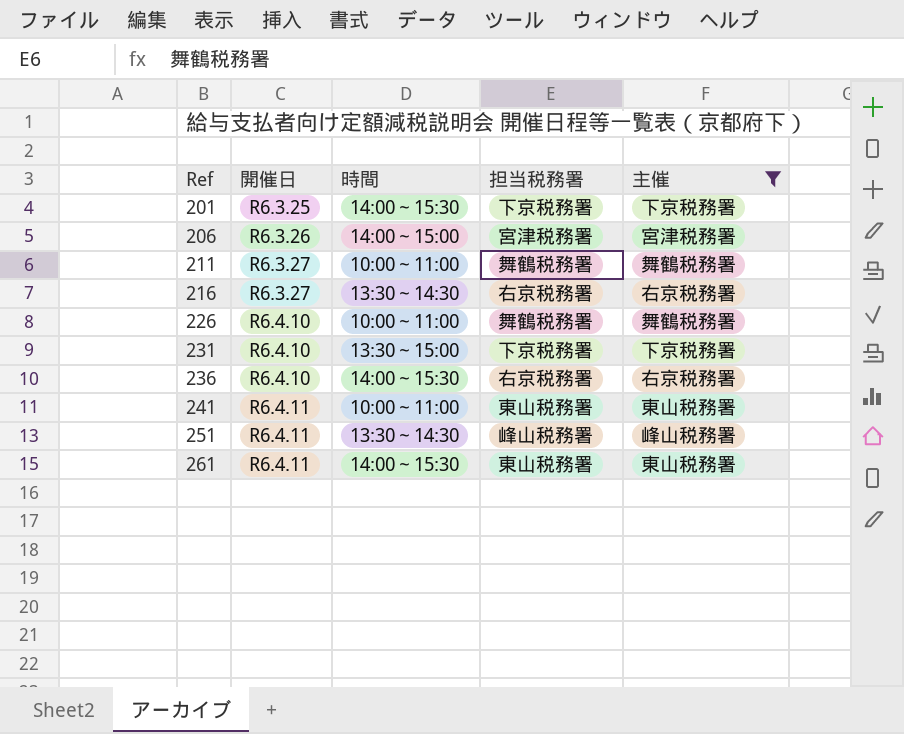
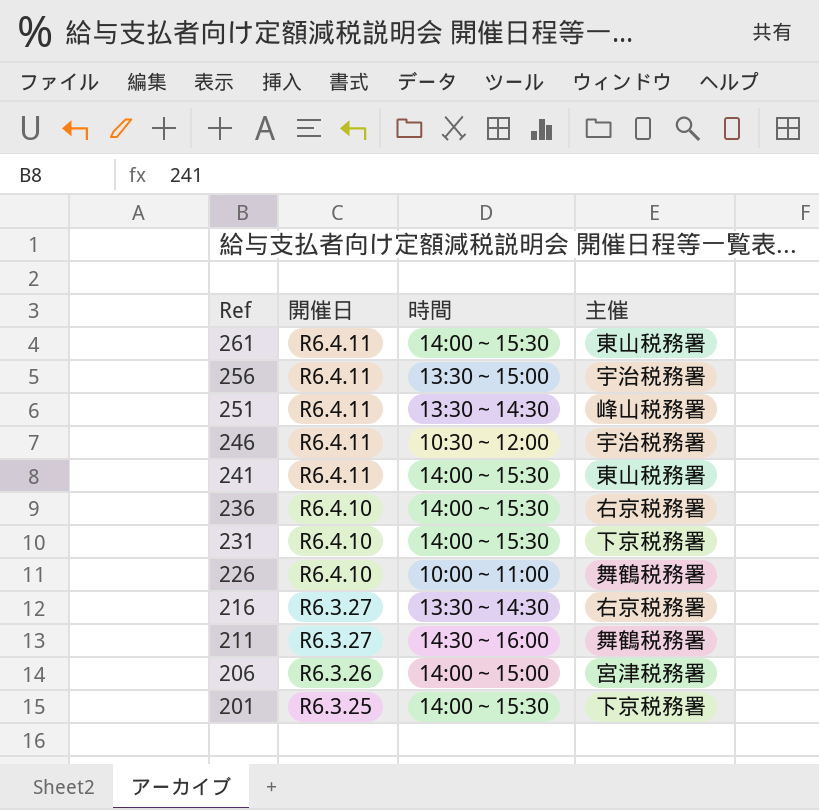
filter: 主催 != 宇治税務署 -> none
row order: Ref ascending -> Ref descending
column 担当税務署 | position: 4 -> none
241 | 時間: 10:00～11:00 -> 14:00～15:30
231 | 時間: 13:30～15:00 -> 14:00～15:30
211 | 時間: 10:00～11:00 -> 14:30～16:00

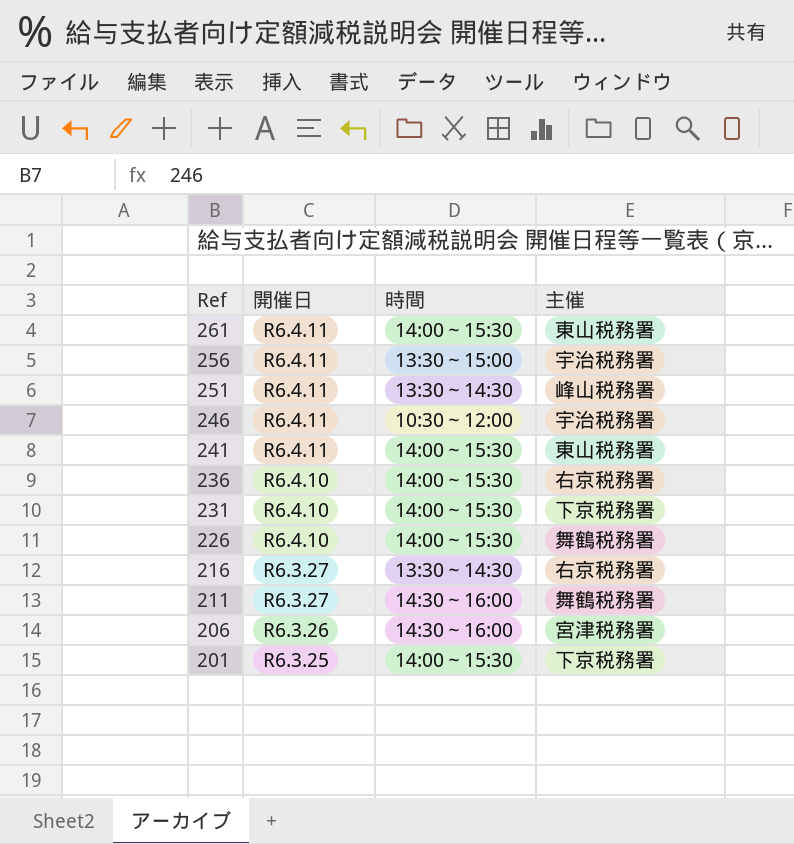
226 | 時間: 10:00～11:00 -> 14:00～15:30
206 | 時間: 14:00～15:00 -> 14:30～16:00

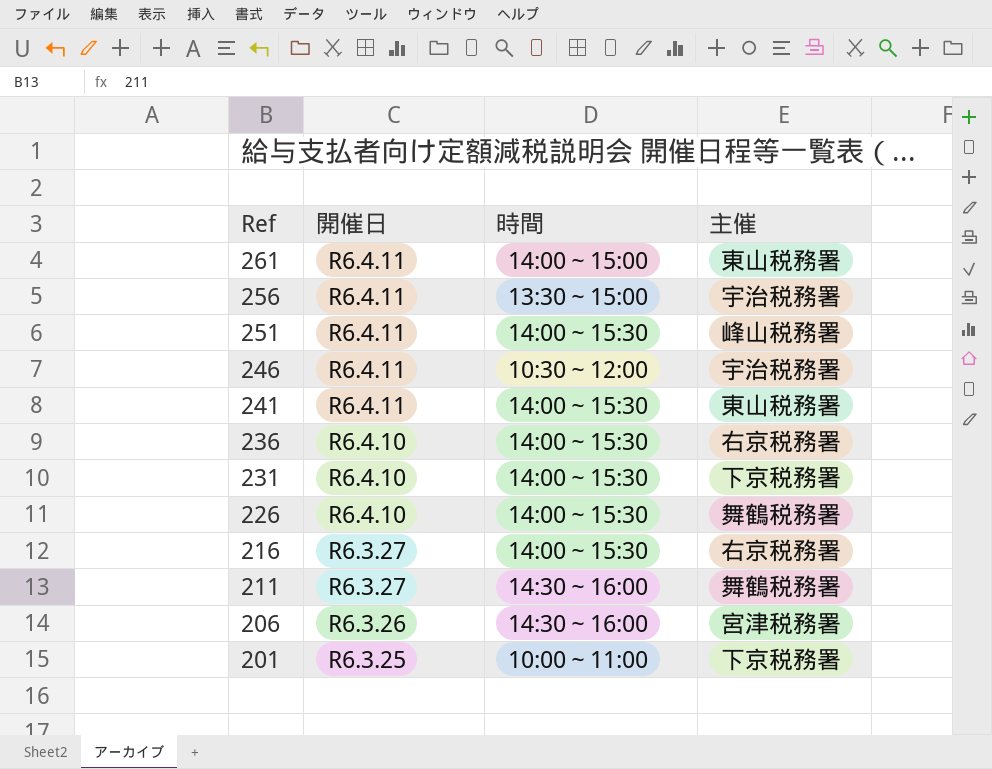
261 | 時間: 14:00～15:30 -> 14:00～15:00
251 | 時間: 13:30～14:30 -> 14:00～15:30
216 | 時間: 13:30～14:30 -> 14:00～15:30
201 | 時間: 14:00～15:30 -> 10:00～11:00

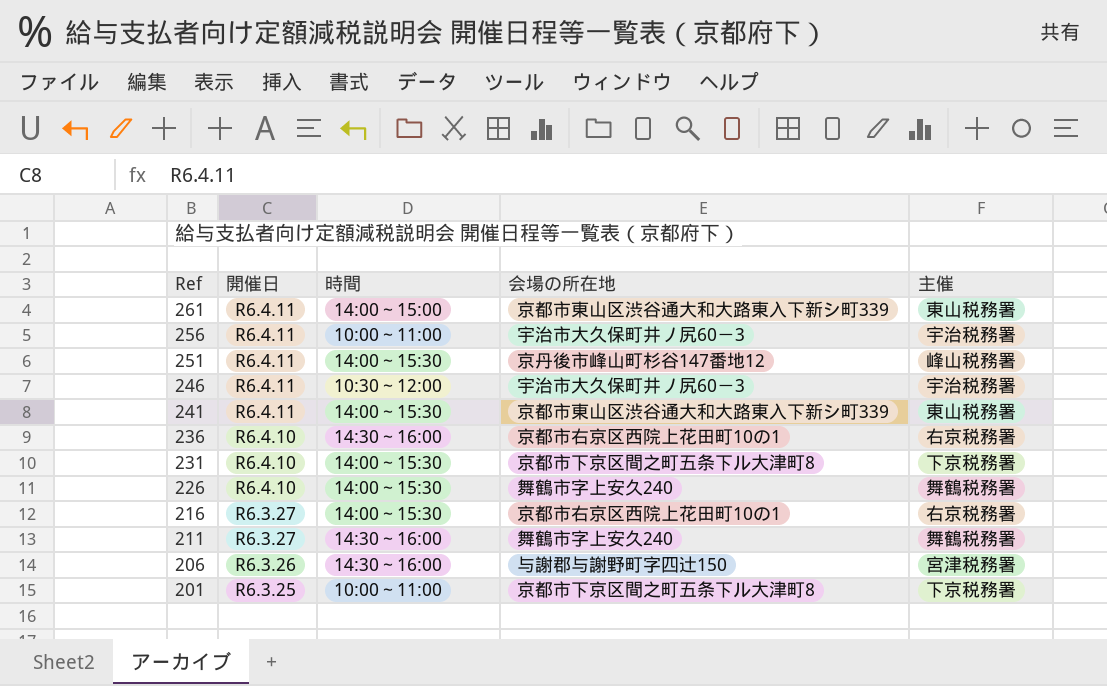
column 会場の所在地 | position: none -> 4
256 | 時間: 13:30～15:00 -> 10:00～11:00
236 | 時間: 14:00～15:30 -> 14:30～16:00

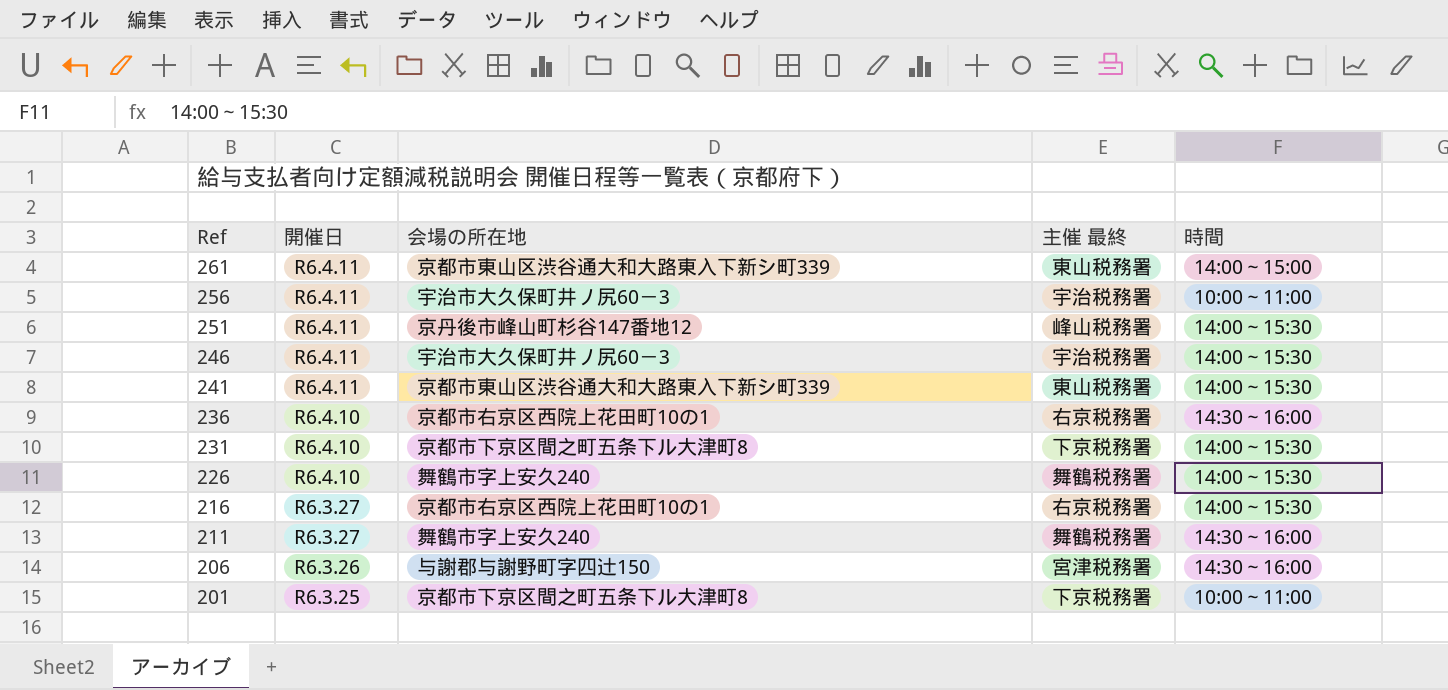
column name: 主催 -> 主催 最終
column 時間 | position: 3 -> 5
246 | 時間: 10:30～12:00 -> 14:00～15:30

